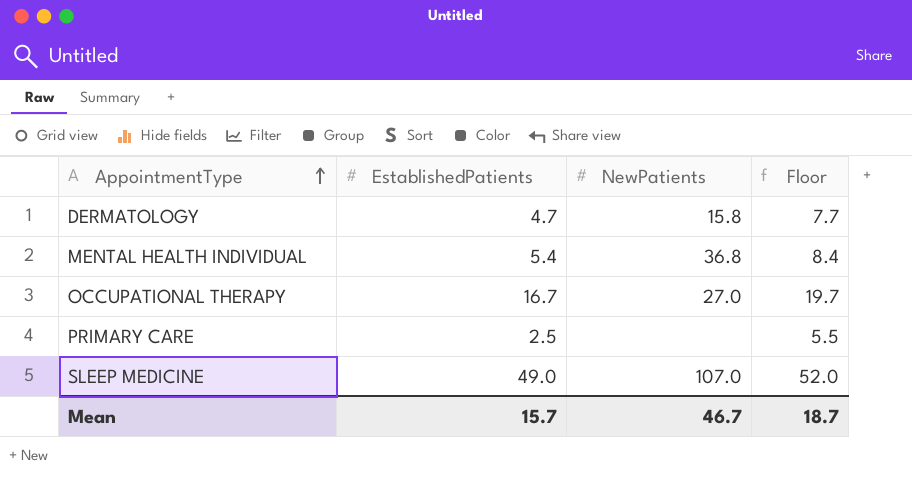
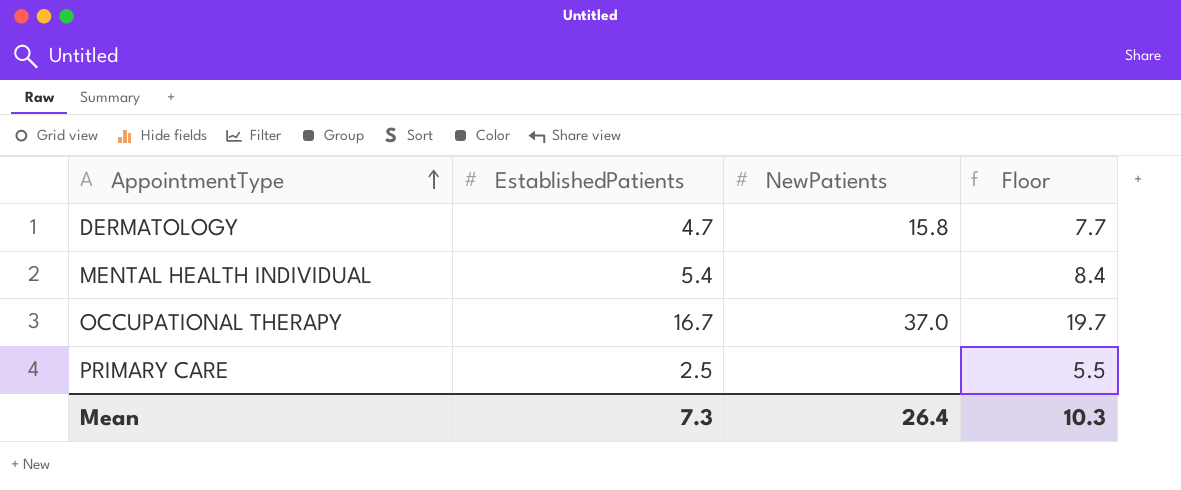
row SLEEP MEDICINE: 49.0 | 107.0 | 52.0 -> none
MENTAL HEALTH INDIVIDUAL | NewPatients: 36.8 -> none
OCCUPATIONAL THERAPY | NewPatients: 27.0 -> 37.0
Mean | EstablishedPatients: 15.7 -> 7.3
Mean | NewPatients: 46.7 -> 26.4
Mean | Floor: 18.7 -> 10.3

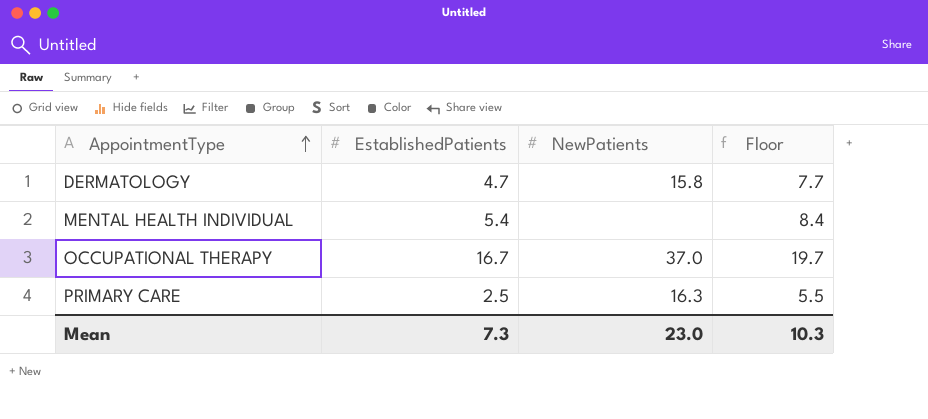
PRIMARY CARE | NewPatients: none -> 16.3
Mean | NewPatients: 26.4 -> 23.0

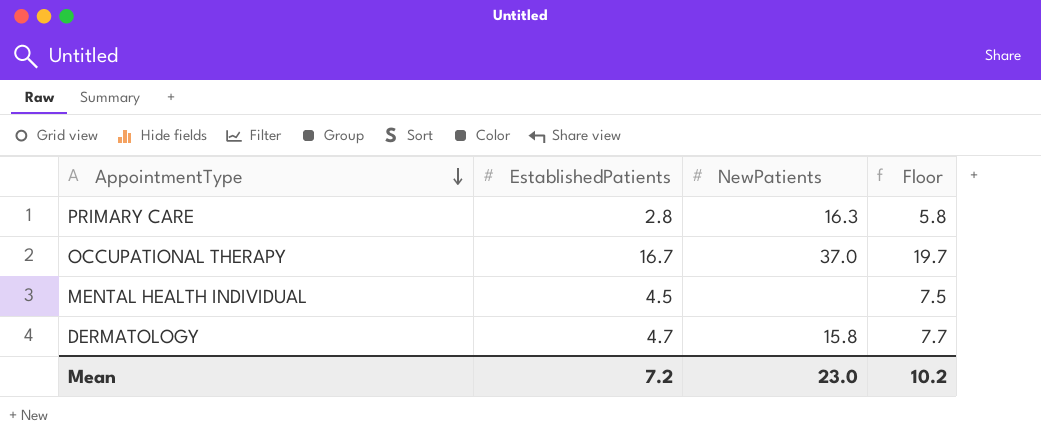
row order: AppointmentType ascending -> AppointmentType descending
PRIMARY CARE | EstablishedPatients: 2.5 -> 2.8
PRIMARY CARE | Floor: 5.5 -> 5.8
MENTAL HEALTH INDIVIDUAL | EstablishedPatients: 5.4 -> 4.5
MENTAL HEALTH INDIVIDUAL | Floor: 8.4 -> 7.5
Mean | EstablishedPatients: 7.3 -> 7.2
Mean | Floor: 10.3 -> 10.2

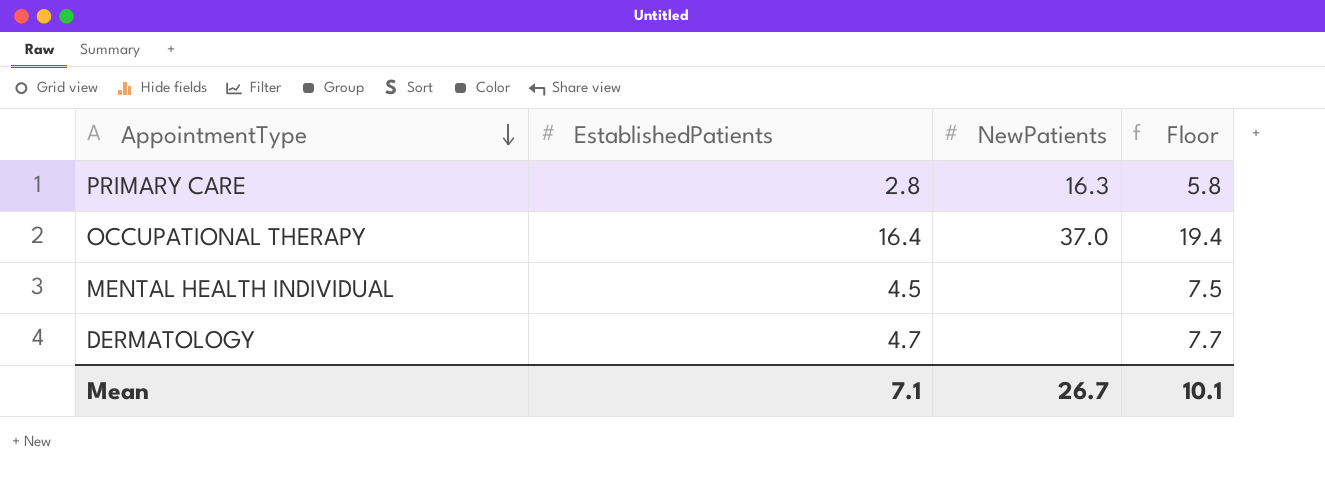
OCCUPATIONAL THERAPY | EstablishedPatients: 16.7 -> 16.4
OCCUPATIONAL THERAPY | Floor: 19.7 -> 19.4
DERMATOLOGY | NewPatients: 15.8 -> none
Mean | EstablishedPatients: 7.2 -> 7.1
Mean | NewPatients: 23.0 -> 26.7
Mean | Floor: 10.2 -> 10.1

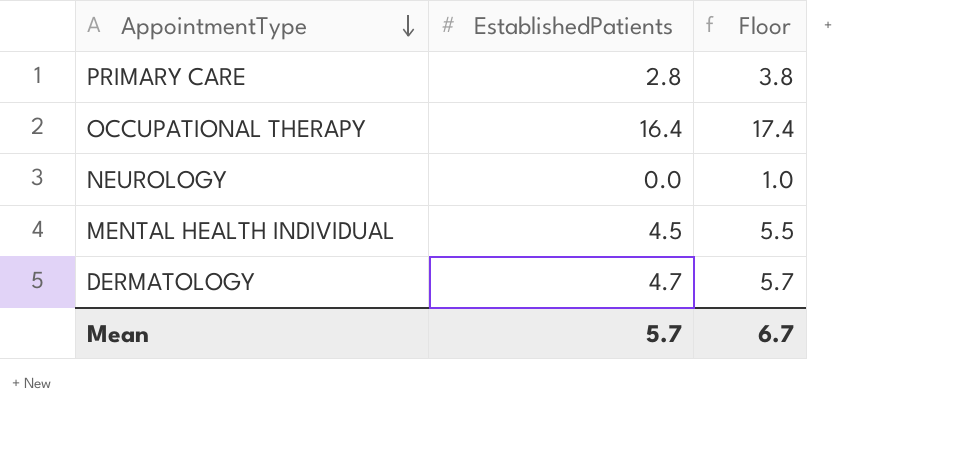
column NewPatients | position: 3 -> none
column Floor | formula: [EstablishedPatients] + 3 -> [EstablishedPatients] + 1
row NEUROLOGY: none -> 0.0 | 1.0
Mean | EstablishedPatients: 7.1 -> 5.7
Mean | Floor: 10.1 -> 6.7

